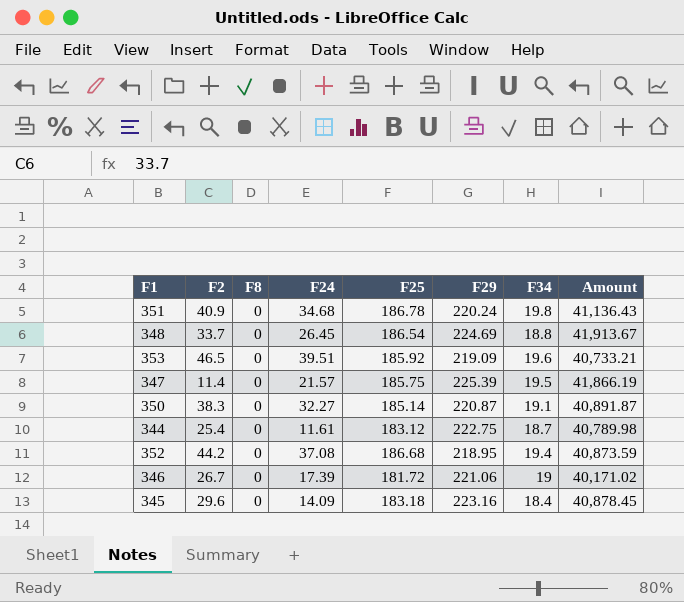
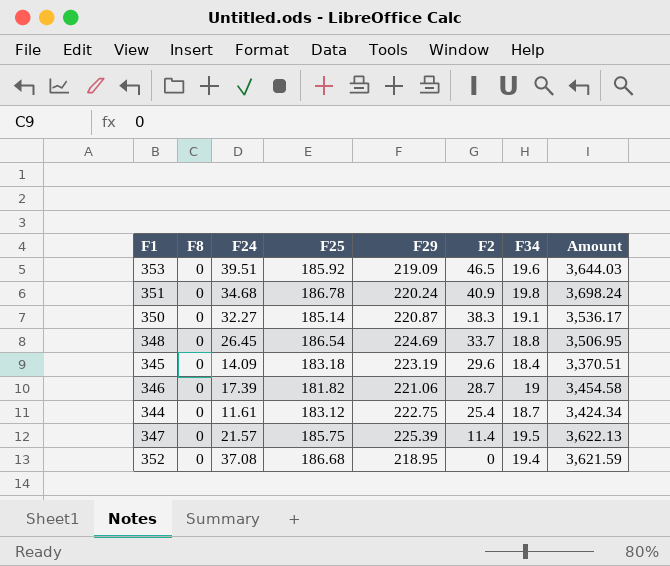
row order: none -> F2 descending
column F2 | position: 2 -> 6
column Amount | formula: [F25] * [F29] -> [F25] * [F34]
345 | F29: 223.16 -> 223.19
346 | F25: 181.72 -> 181.82
346 | F2: 26.7 -> 28.7
352 | F2: 44.2 -> 0

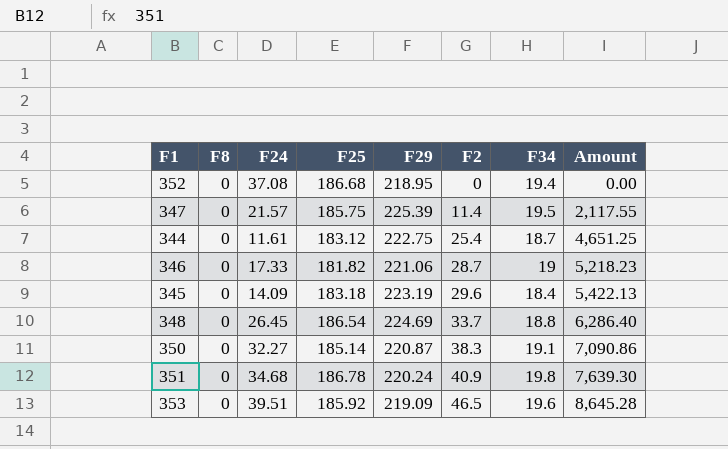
row order: F2 descending -> F2 ascending
column Amount | formula: [F25] * [F34] -> [F25] * [F2]
346 | F24: 17.39 -> 17.33

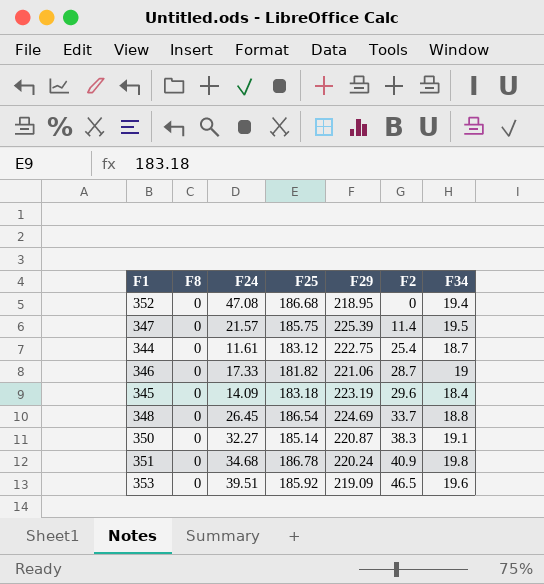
column Amount | formula: [F25] * [F2] -> none
352 | F24: 37.08 -> 47.08

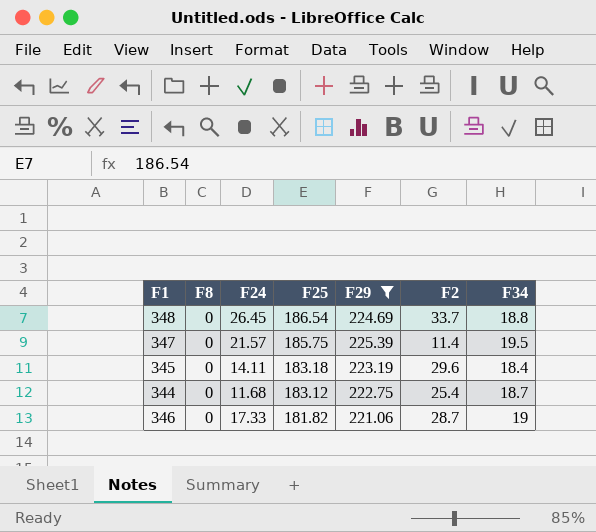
filter: none -> F29 >= 221.06
row order: F2 ascending -> F25 descending
345 | F24: 14.09 -> 14.11
344 | F24: 11.61 -> 11.68

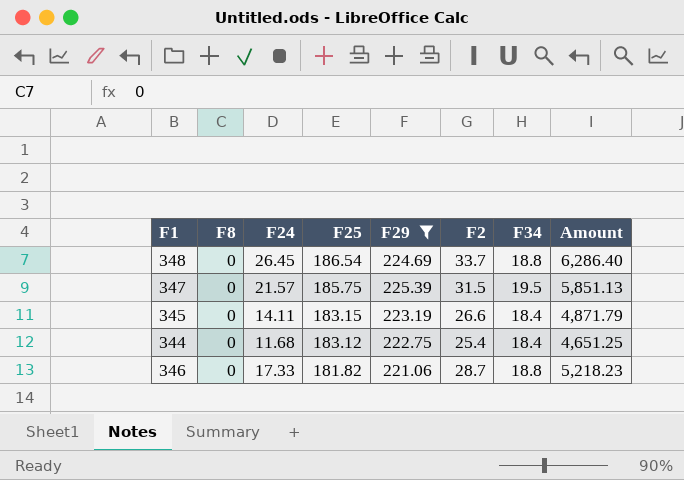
column Amount | formula: none -> [F25] * [F2]
347 | F2: 11.4 -> 31.5
345 | F25: 183.18 -> 183.15
345 | F2: 29.6 -> 26.6
344 | F34: 18.7 -> 18.4
346 | F34: 19 -> 18.8

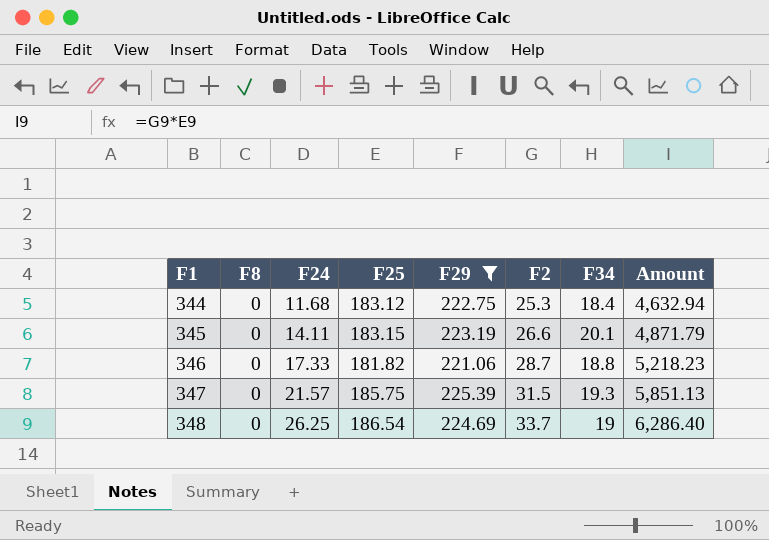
row order: F25 descending -> F1 ascending
344 | F2: 25.4 -> 25.3
344 | Amount: 4,651.25 -> 4,632.94
345 | F34: 18.4 -> 20.1
347 | F34: 19.5 -> 19.3
348 | F24: 26.45 -> 26.25
348 | F34: 18.8 -> 19

